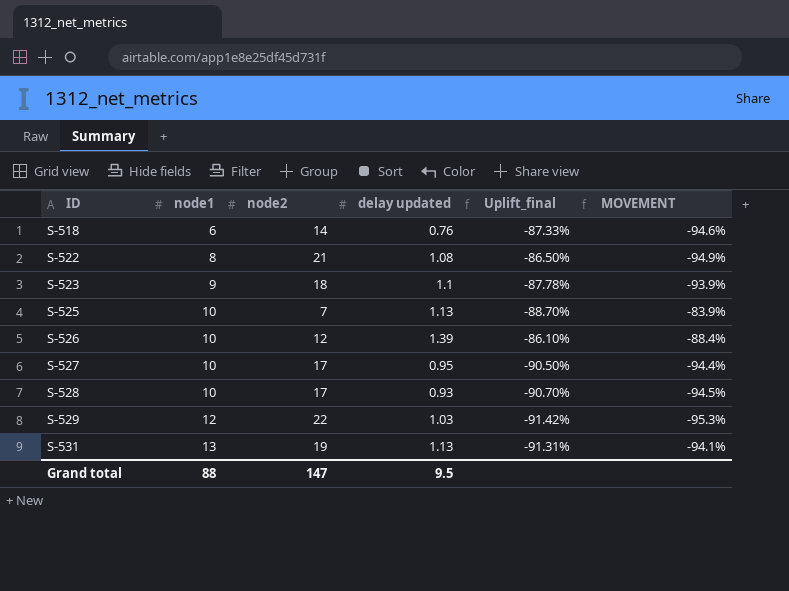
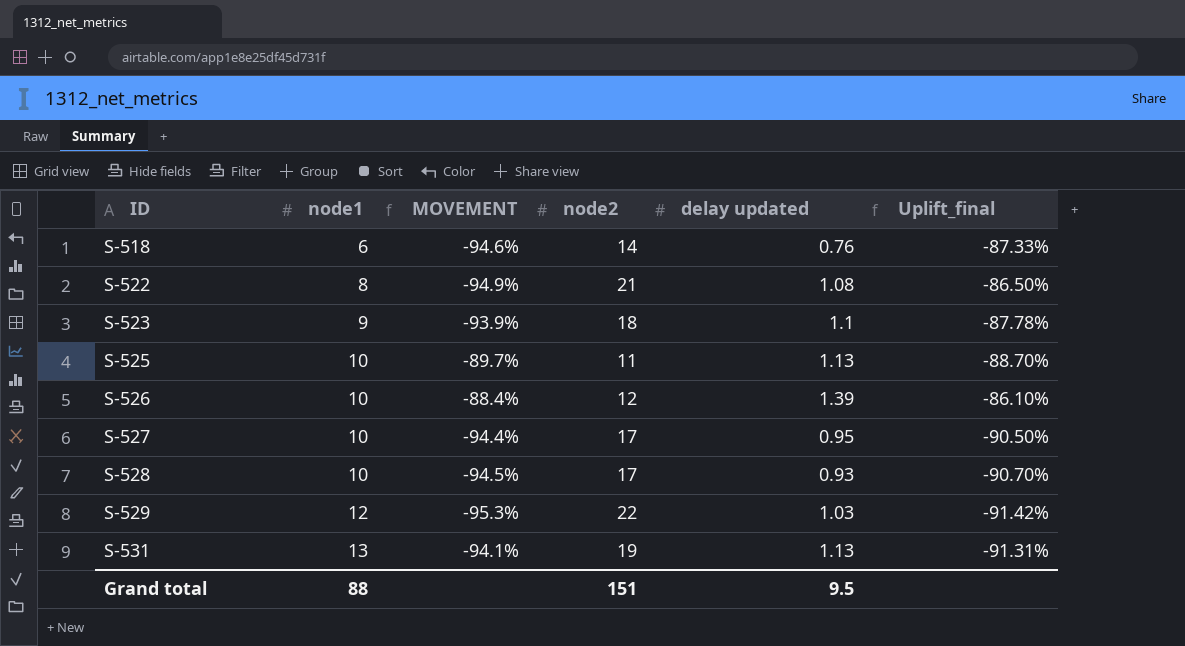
column MOVEMENT | position: 6 -> 3
S-525 | MOVEMENT: -83.9% -> -89.7%
S-525 | node2: 7 -> 11
Grand total | node2: 147 -> 151

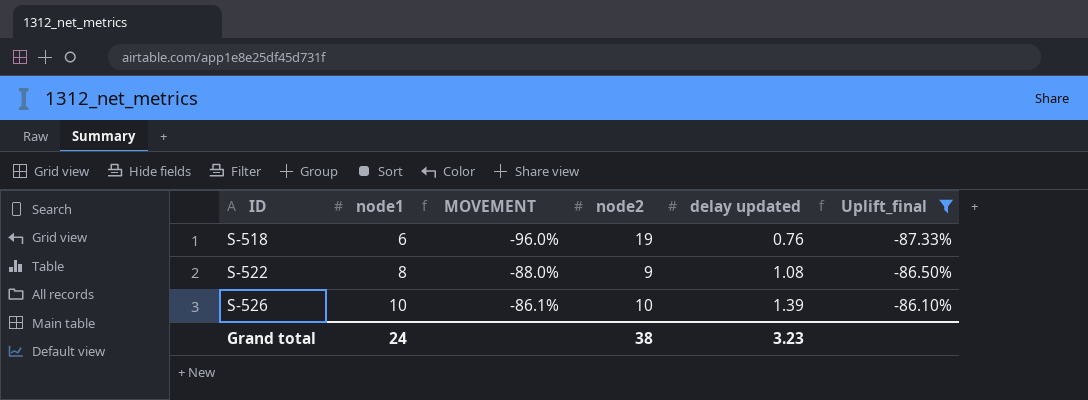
filter: none -> Uplift_final >= -87.33%
S-518 | MOVEMENT: -94.6% -> -96.0%
S-518 | node2: 14 -> 19
S-522 | MOVEMENT: -94.9% -> -88.0%
S-522 | node2: 21 -> 9
S-526 | MOVEMENT: -88.4% -> -86.1%
S-526 | node2: 12 -> 10
Grand total | node1: 88 -> 24
Grand total | node2: 151 -> 38
Grand total | delay updated: 9.5 -> 3.23

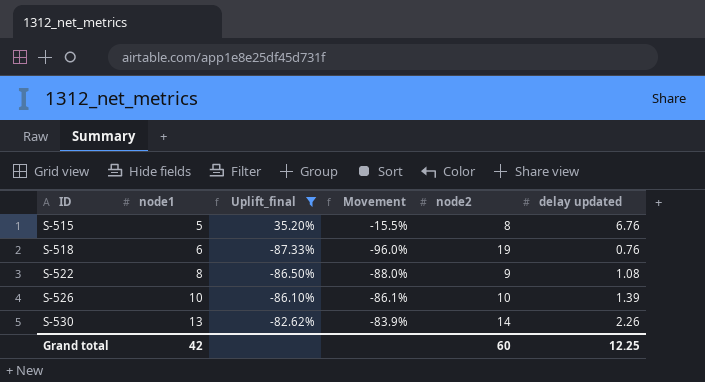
column Uplift_final | position: 6 -> 3
column name: MOVEMENT -> Movement
row S-515: none -> 5 | 35.20% | -15.5% | 8 | 6.76
row S-530: none -> 13 | -82.62% | -83.9% | 14 | 2.26
Grand total | node1: 24 -> 42
Grand total | node2: 38 -> 60
Grand total | delay updated: 3.23 -> 12.25

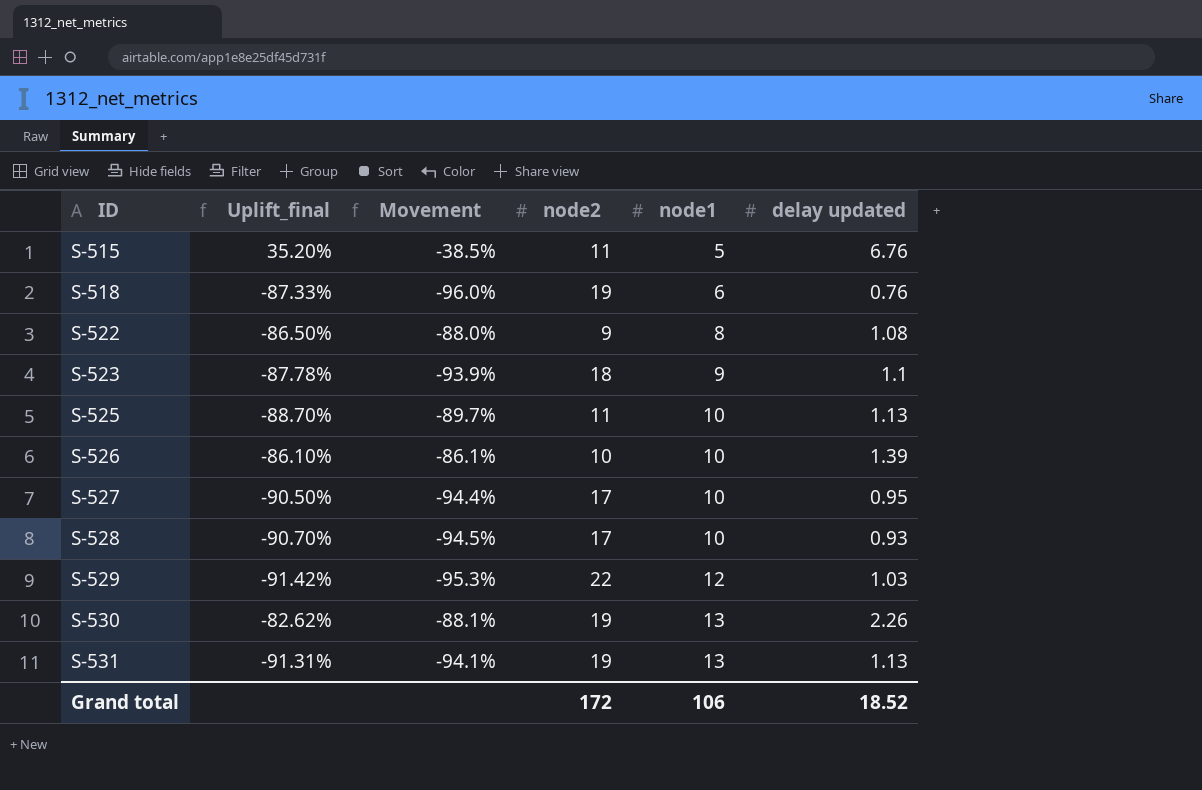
filter: Uplift_final >= -87.33% -> none
column node1 | position: 2 -> 5
S-515 | Movement: -15.5% -> -38.5%
S-515 | node2: 8 -> 11
S-530 | Movement: -83.9% -> -88.1%
S-530 | node2: 14 -> 19
Grand total | node2: 60 -> 172
Grand total | node1: 42 -> 106
Grand total | delay updated: 12.25 -> 18.52

